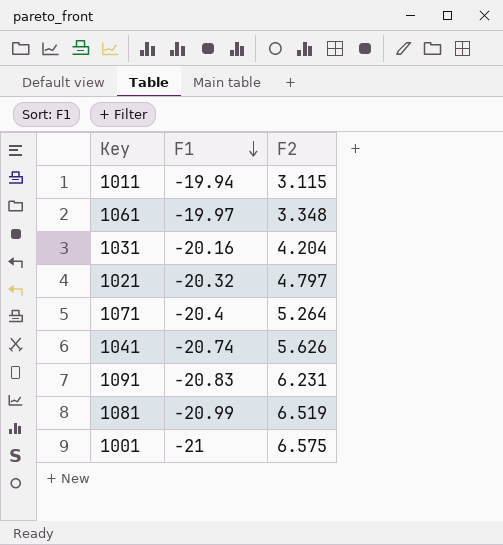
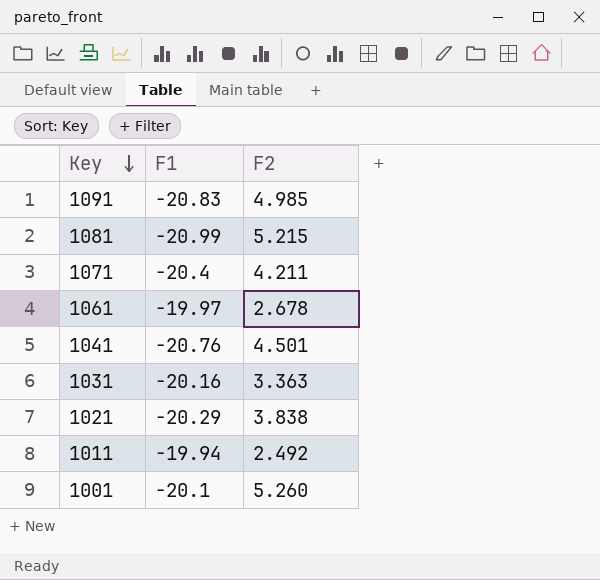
row order: F1 descending -> Key descending
1091 | F2: 6.231 -> 4.985
1081 | F2: 6.519 -> 5.215
1071 | F2: 5.264 -> 4.211
1061 | F2: 3.348 -> 2.678
1041 | F1: -20.74 -> -20.76
1041 | F2: 5.626 -> 4.501
1031 | F2: 4.204 -> 3.363
1021 | F1: -20.32 -> -20.29
1021 | F2: 4.797 -> 3.838
1011 | F2: 3.115 -> 2.492
1001 | F1: -21 -> -20.1
1001 | F2: 6.575 -> 5.260

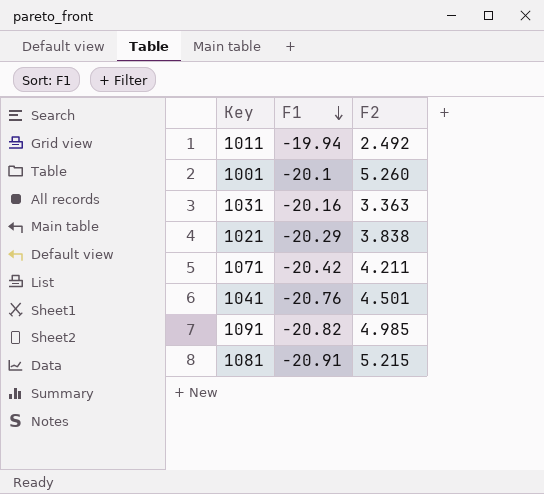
row order: Key descending -> F1 descending
row 1061: -19.97 | 2.678 -> none
1071 | F1: -20.4 -> -20.42
1091 | F1: -20.83 -> -20.82
1081 | F1: -20.99 -> -20.91

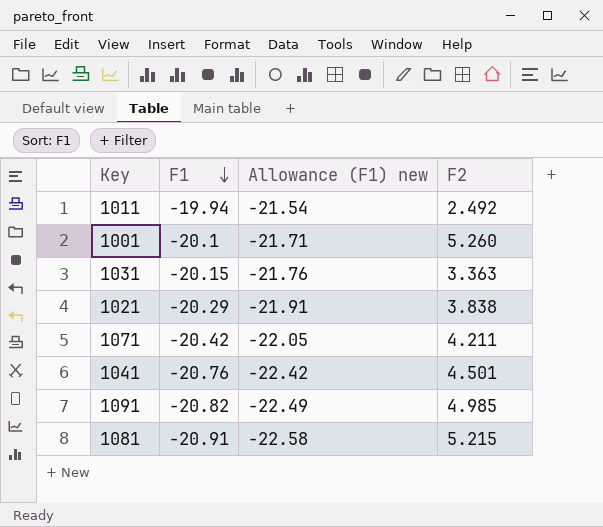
column Allowance (F1) new | formula: none -> [F1] * 1.08
1031 | F1: -20.16 -> -20.15

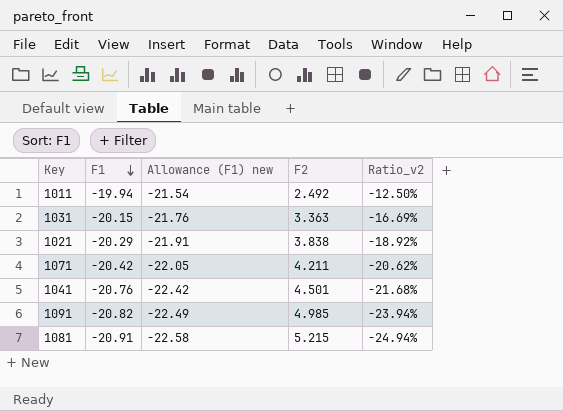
column Ratio_v2 | formula: none -> [F2] / [F1]
row 1001: -20.1 | -21.71 | 5.260 -> none

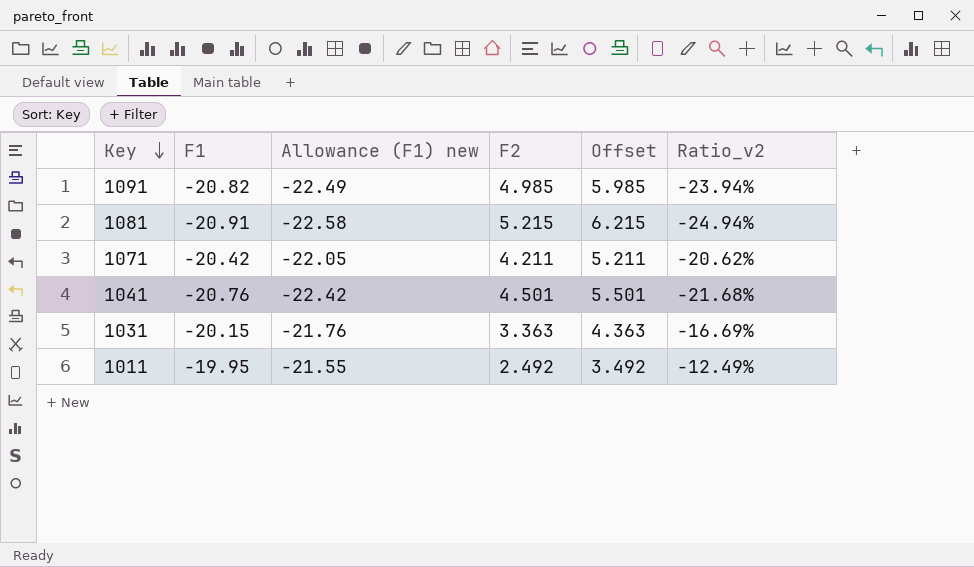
row order: F1 descending -> Key descending
column Offset | formula: none -> [F2] + 1
row 1021: -20.29 | -21.91 | 3.838 | -18.92% -> none
1011 | F1: -19.94 -> -19.95
1011 | Allowance (F1) new: -21.54 -> -21.55
1011 | Ratio_v2: -12.50% -> -12.49%

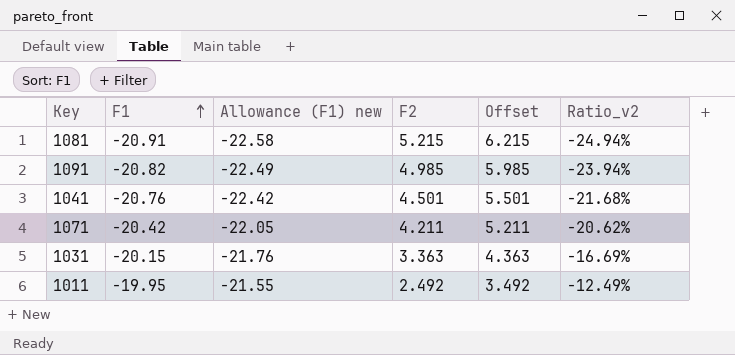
row order: Key descending -> F1 ascending

